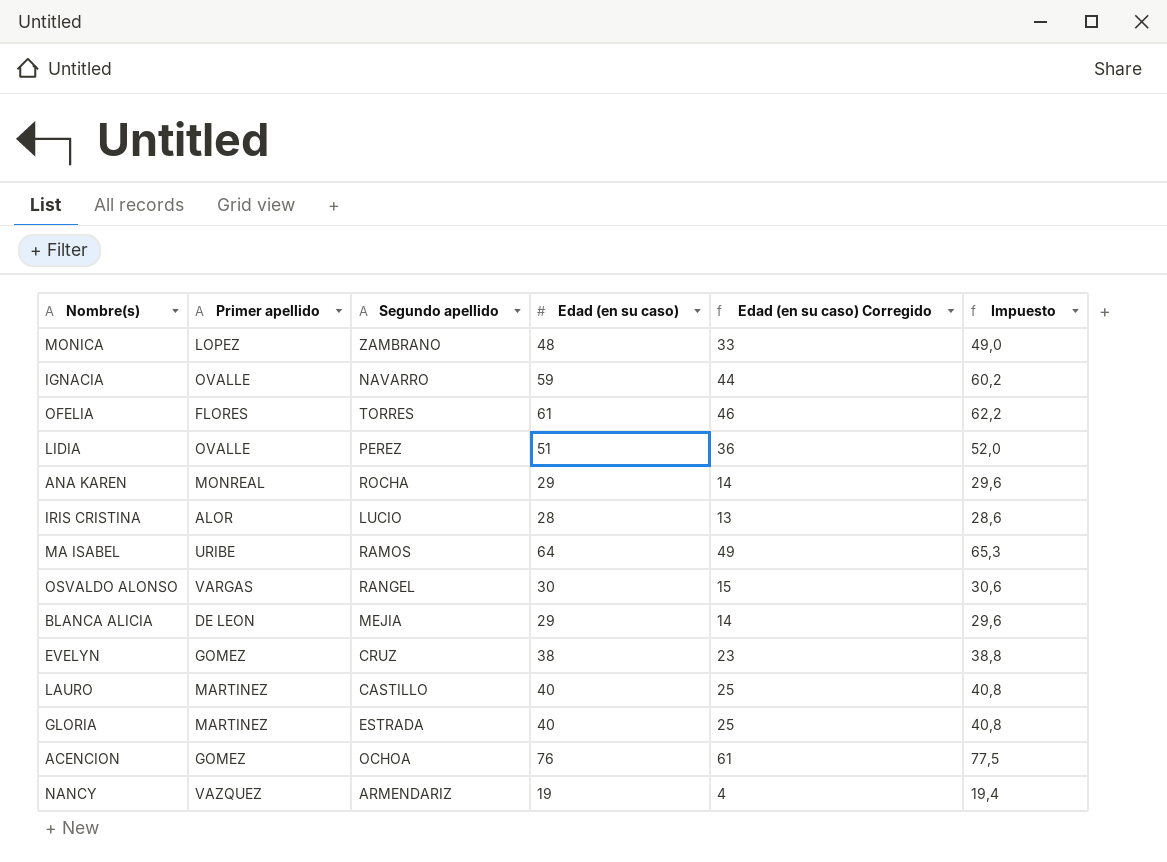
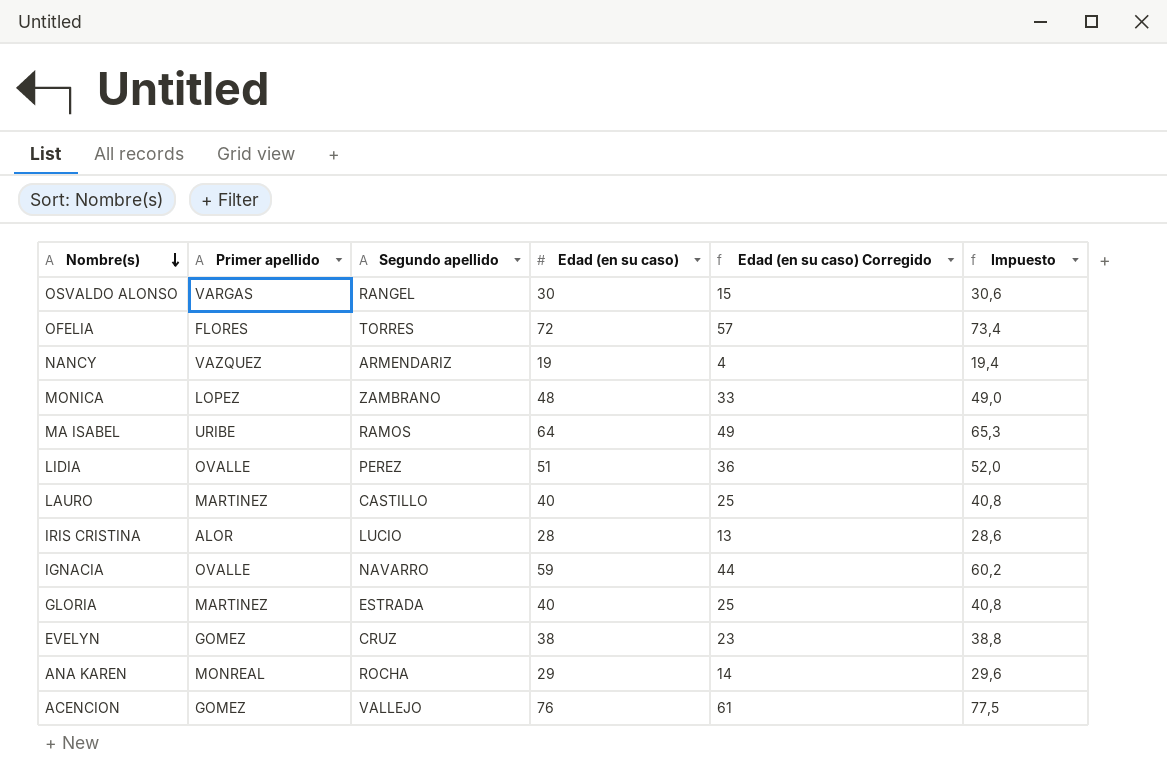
row order: none -> Nombre(s) descending
row BLANCA ALICIA: DE LEON | MEJIA | 29 | 14 | 29,6 -> none
OFELIA | Edad (en su caso): 61 -> 72
OFELIA | Edad (en su caso) Corregido: 46 -> 57
OFELIA | Impuesto: 62,2 -> 73,4
ACENCION | Segundo apellido: OCHOA -> VALLEJO

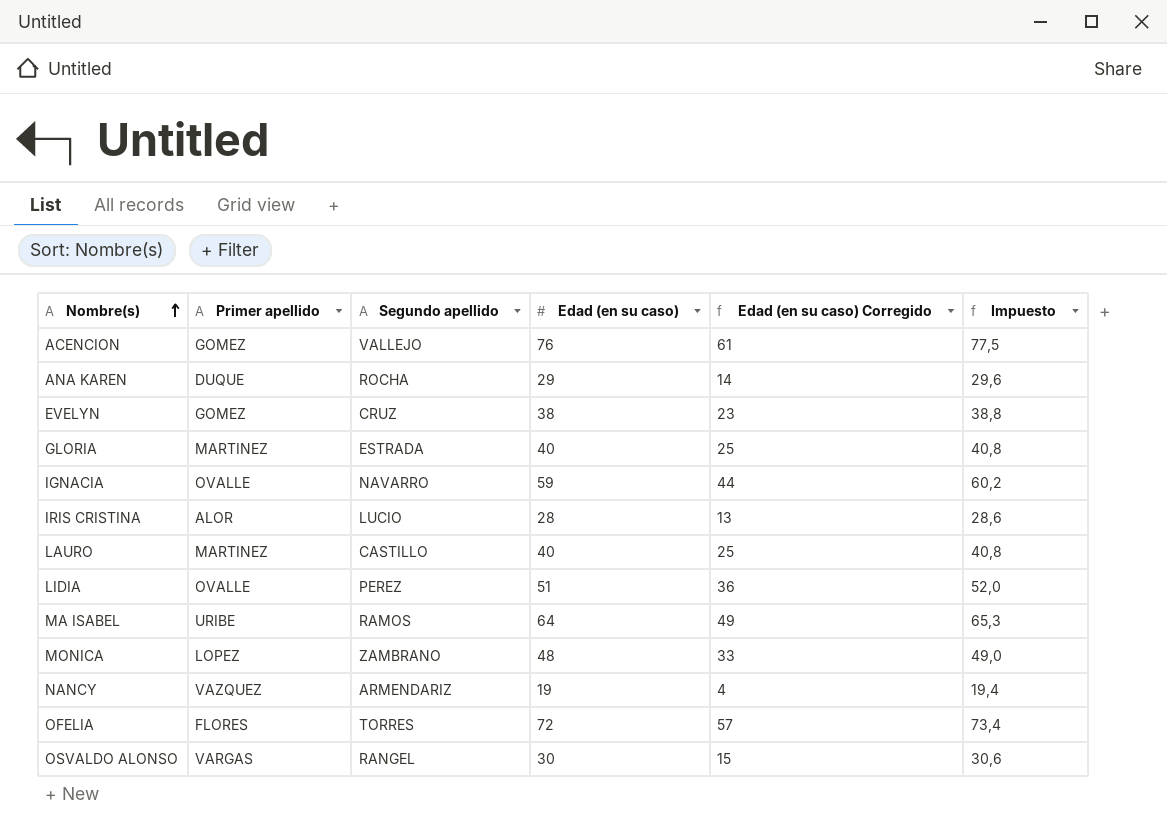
row order: Nombre(s) descending -> Nombre(s) ascending
ANA KAREN | Primer apellido: MONREAL -> DUQUE

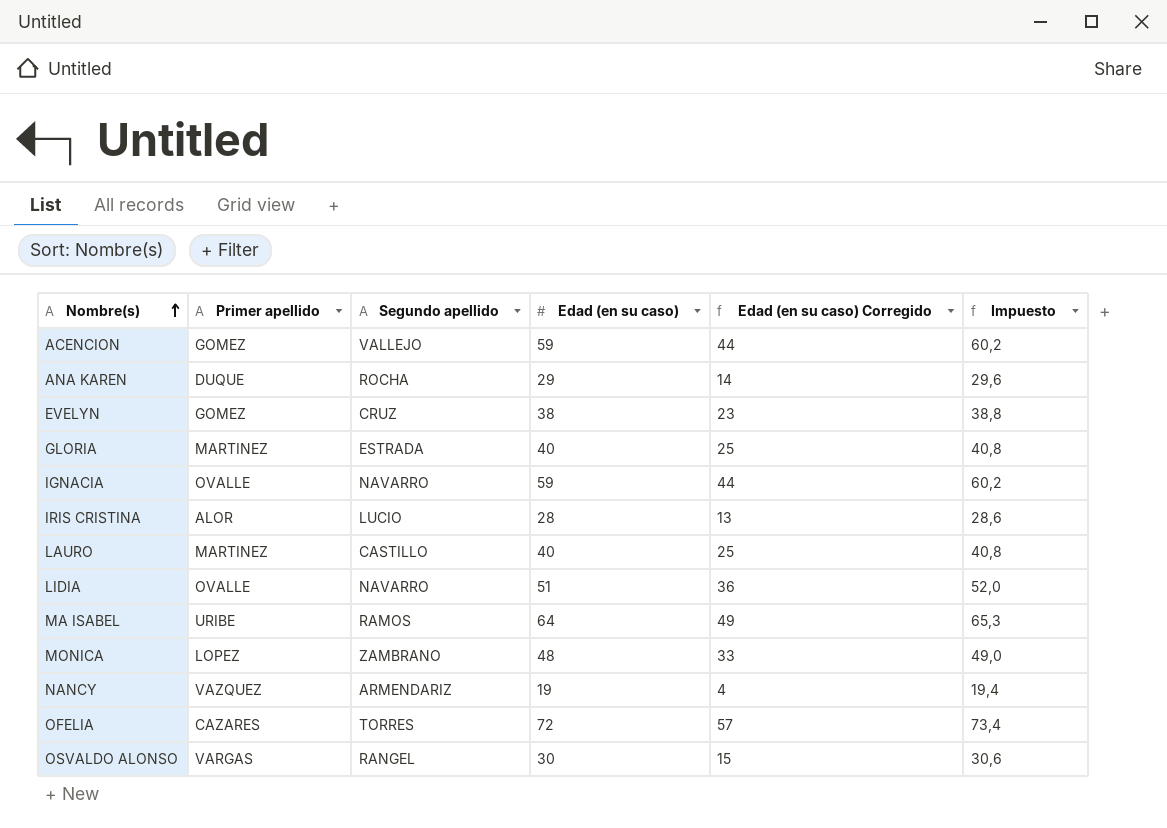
ACENCION | Edad (en su caso): 76 -> 59
ACENCION | Edad (en su caso) Corregido: 61 -> 44
ACENCION | Impuesto: 77,5 -> 60,2
LIDIA | Segundo apellido: PEREZ -> NAVARRO
OFELIA | Primer apellido: FLORES -> CAZARES

